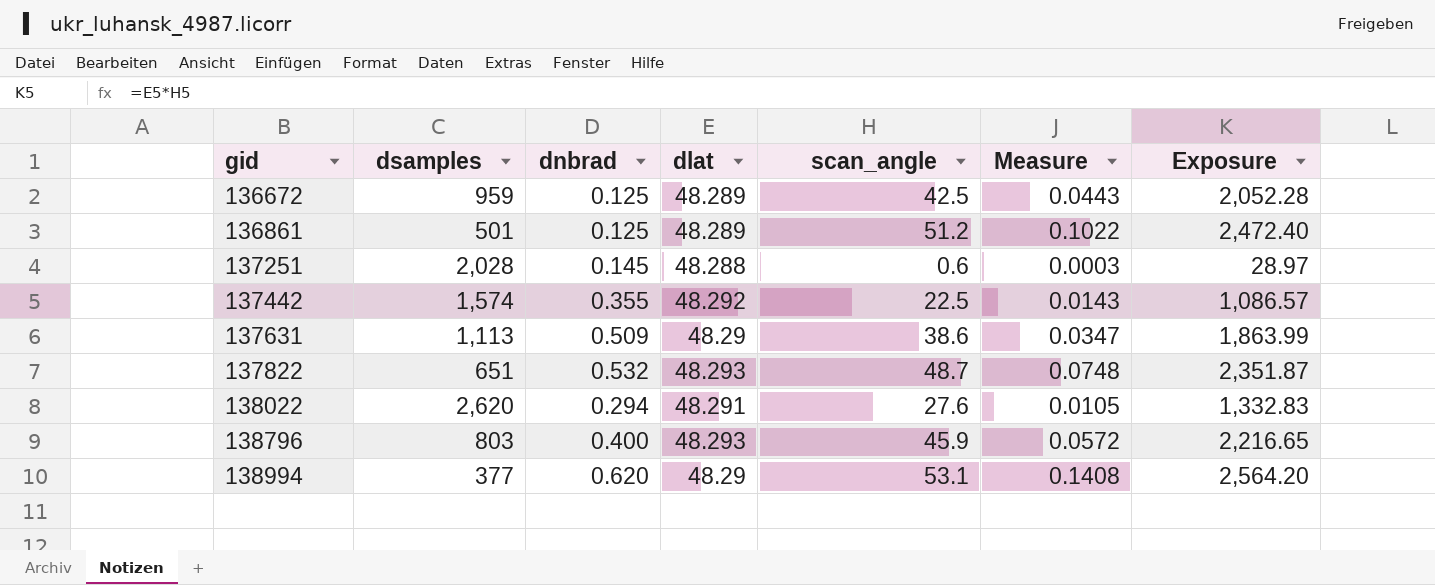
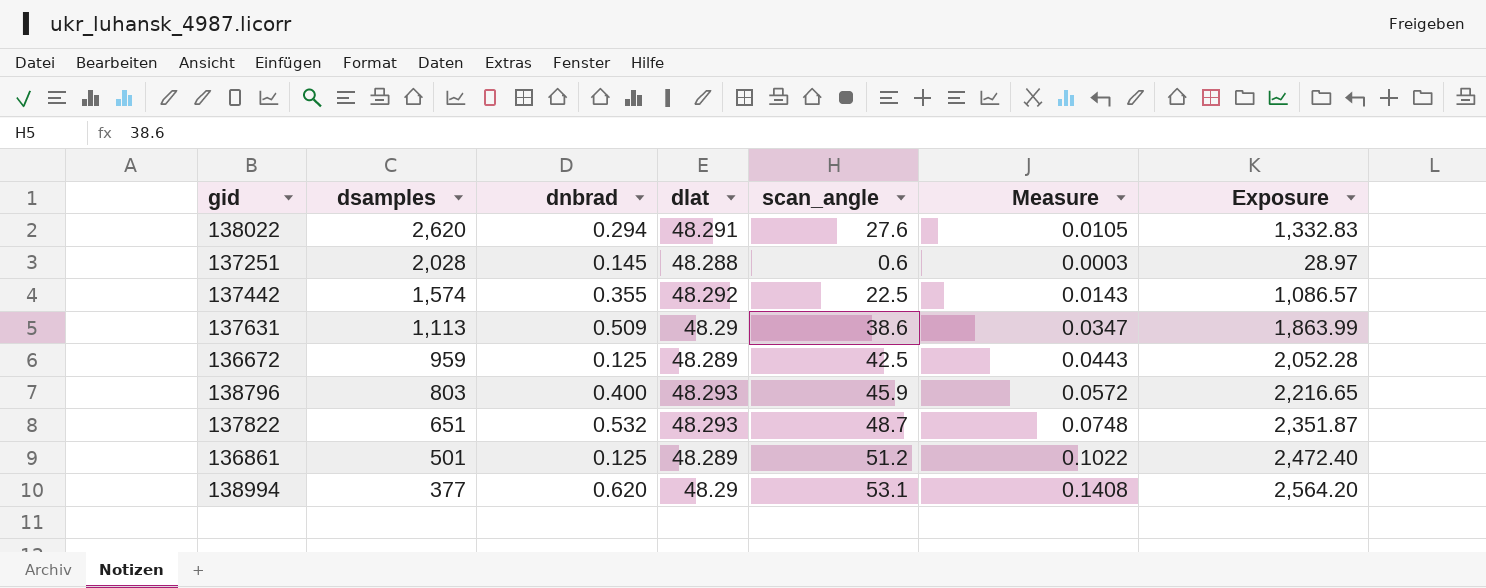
row order: gid ascending -> dsamples descending

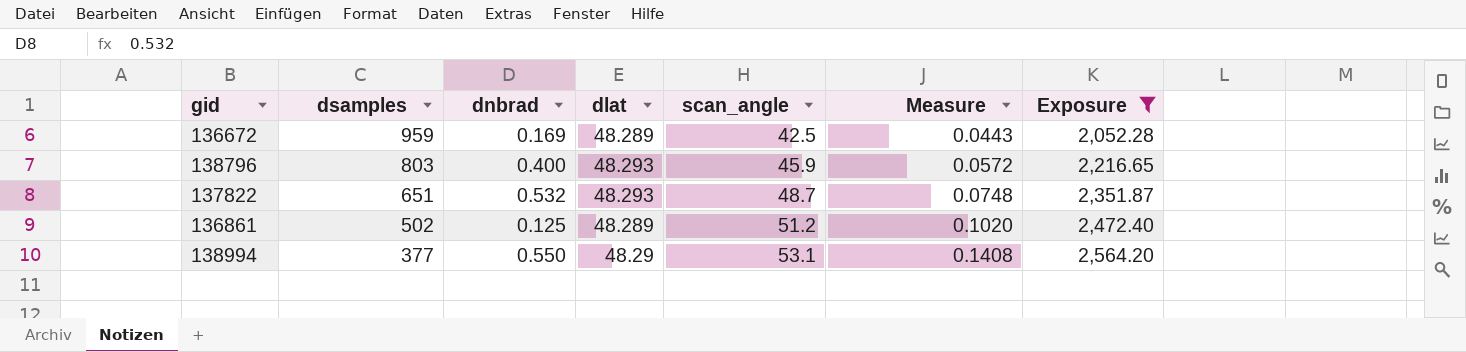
filter: none -> Exposure >= 2,052.28
136672 | dnbrad: 0.125 -> 0.169
136861 | dsamples: 501 -> 502
136861 | Measure: 0.1022 -> 0.1020
138994 | dnbrad: 0.620 -> 0.550

